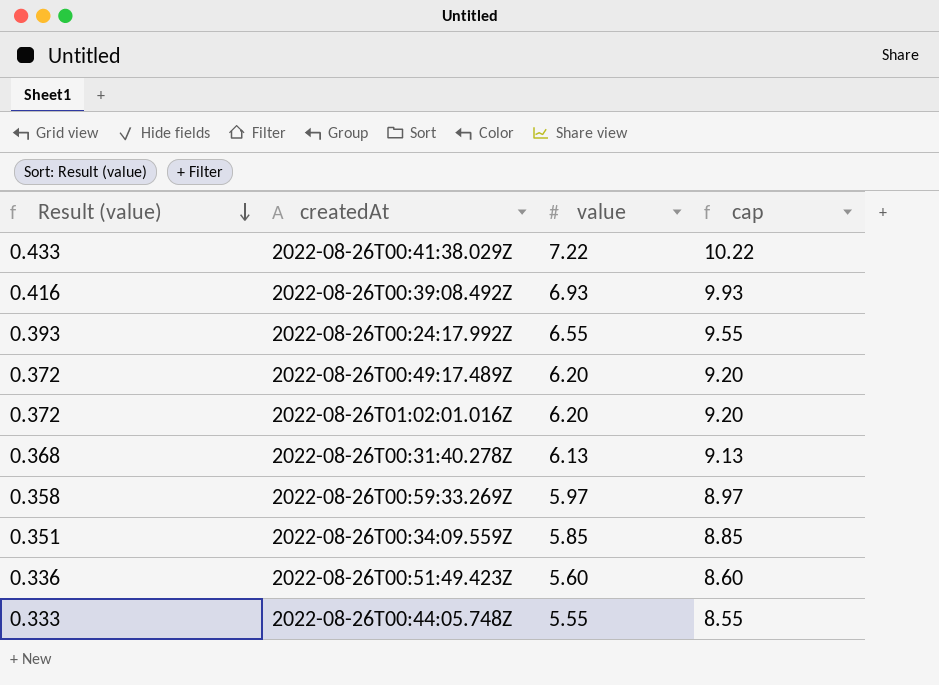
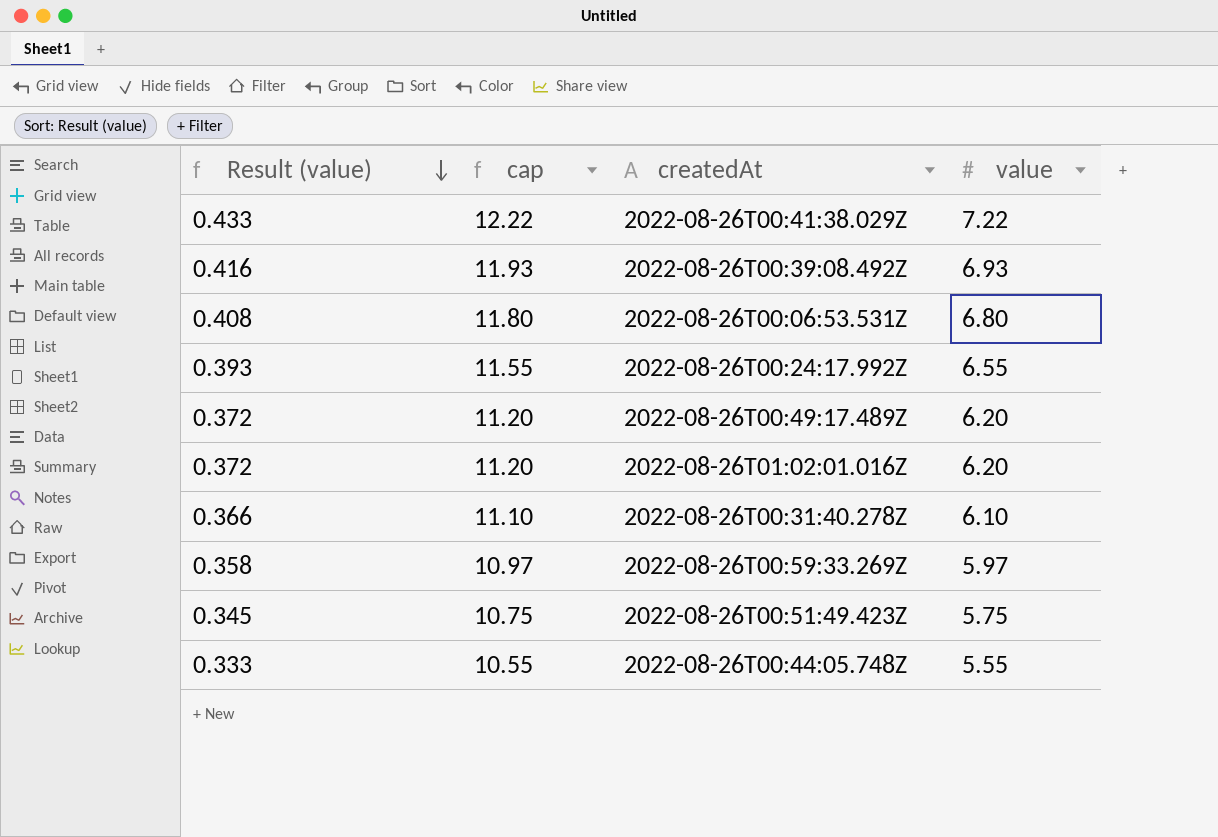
column cap | formula: [value] + 3 -> [value] + 5
column cap | position: 4 -> 2
row 2022-08-26T00:34:09.559Z: 0.351 | 5.85 | 8.85 -> none
row 2022-08-26T00:06:53.531Z: none -> 0.408 | 11.80 | 6.80
2022-08-26T00:31:40.278Z | Result (value): 0.368 -> 0.366
2022-08-26T00:31:40.278Z | value: 6.13 -> 6.10
2022-08-26T00:51:49.423Z | Result (value): 0.336 -> 0.345
2022-08-26T00:51:49.423Z | value: 5.60 -> 5.75

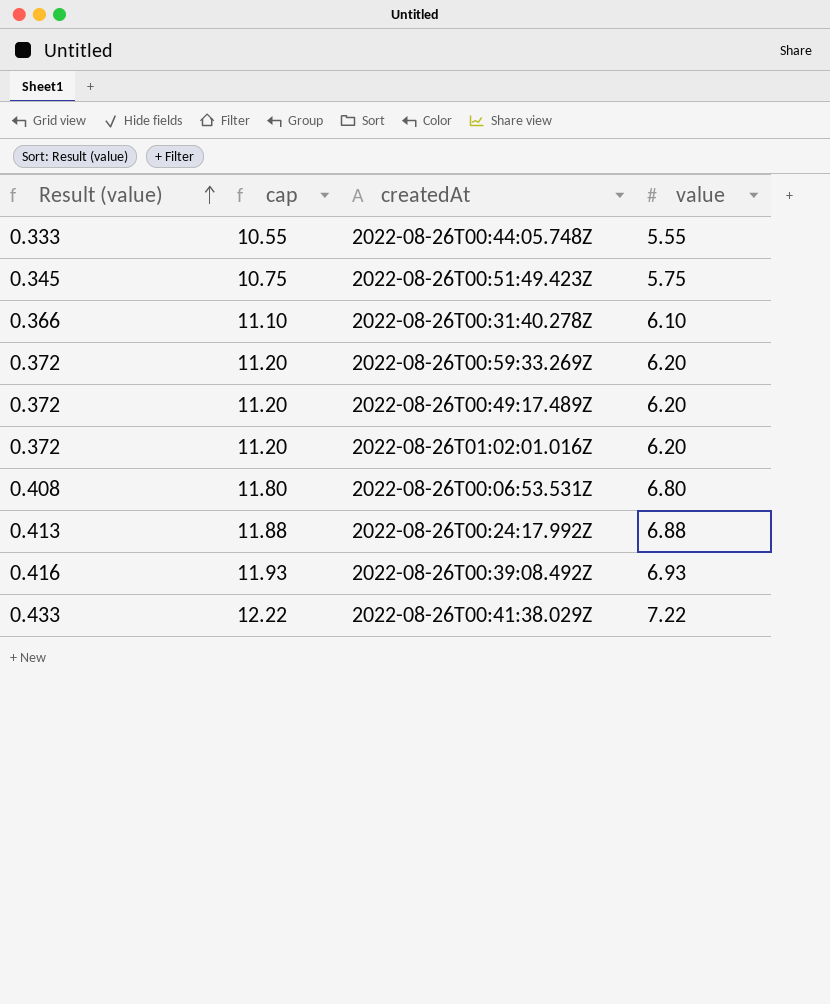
row order: Result (value) descending -> Result (value) ascending
2022-08-26T00:59:33.269Z | Result (value): 0.358 -> 0.372
2022-08-26T00:59:33.269Z | cap: 10.97 -> 11.20
2022-08-26T00:59:33.269Z | value: 5.97 -> 6.20
2022-08-26T00:24:17.992Z | Result (value): 0.393 -> 0.413
2022-08-26T00:24:17.992Z | cap: 11.55 -> 11.88
2022-08-26T00:24:17.992Z | value: 6.55 -> 6.88

